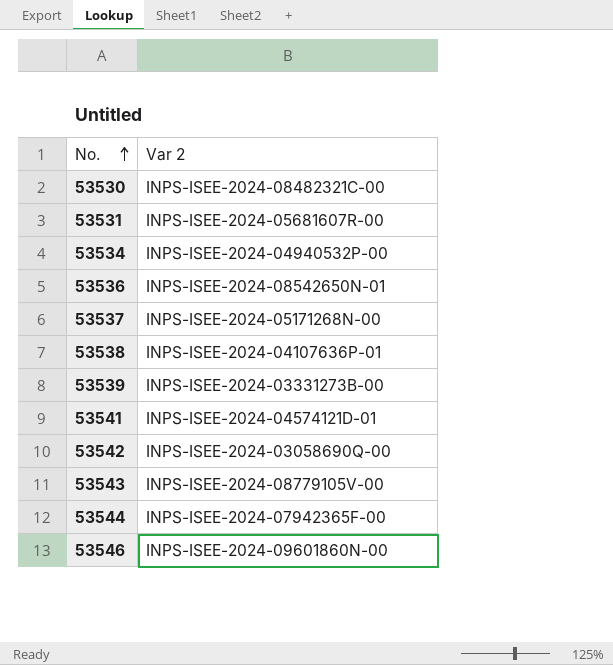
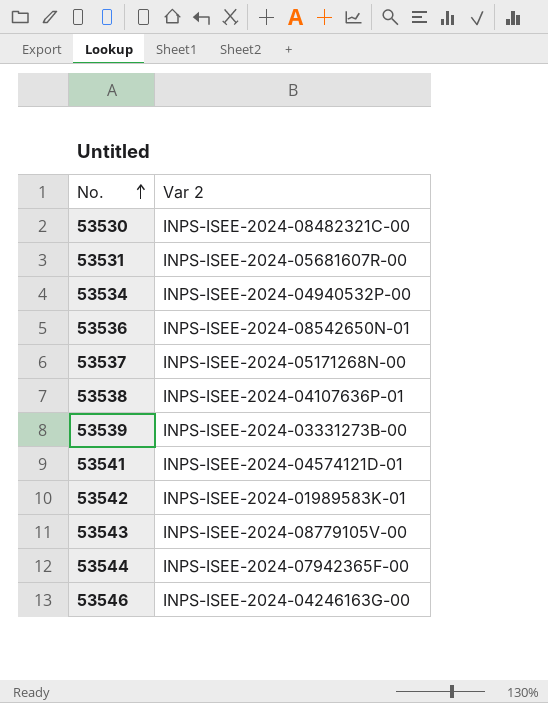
53542 | Var 2: INPS-ISEE-2024-03058690Q-00 -> INPS-ISEE-2024-01989583K-01
53546 | Var 2: INPS-ISEE-2024-09601860N-00 -> INPS-ISEE-2024-04246163G-00

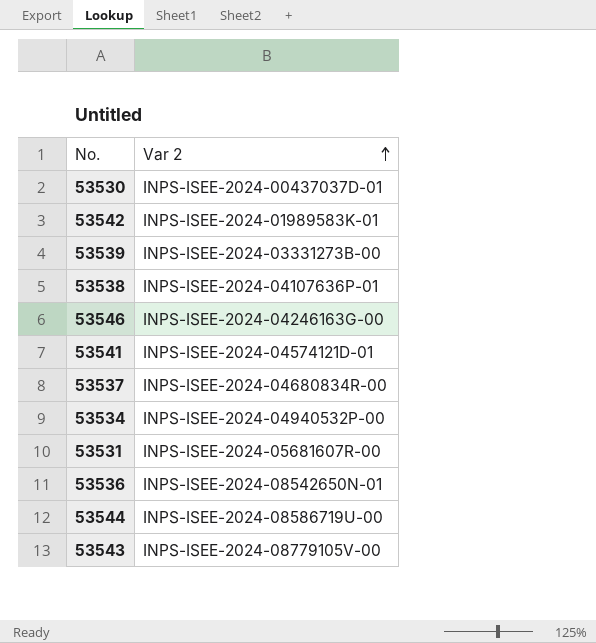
row order: No. ascending -> Var 2 ascending
53530 | Var 2: INPS-ISEE-2024-08482321C-00 -> INPS-ISEE-2024-00437037D-01
53537 | Var 2: INPS-ISEE-2024-05171268N-00 -> INPS-ISEE-2024-04680834R-00
53544 | Var 2: INPS-ISEE-2024-07942365F-00 -> INPS-ISEE-2024-08586719U-00

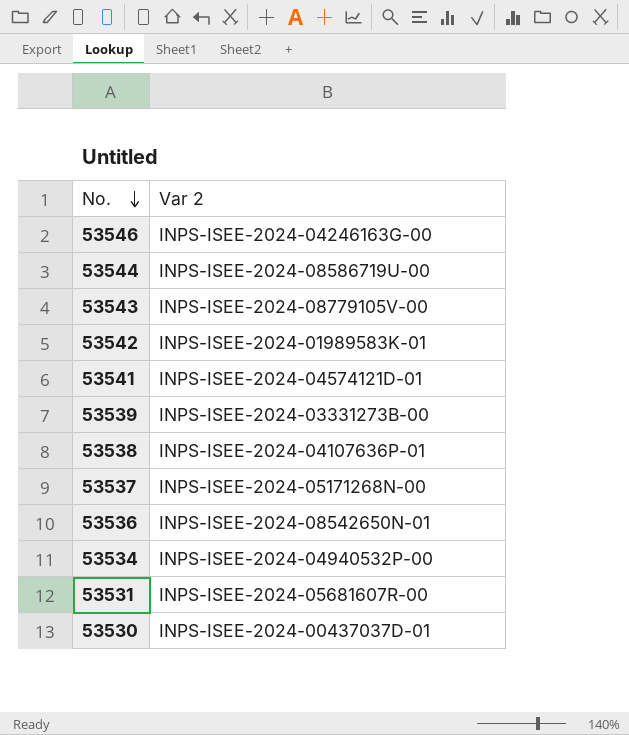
row order: Var 2 ascending -> No. descending
53537 | Var 2: INPS-ISEE-2024-04680834R-00 -> INPS-ISEE-2024-05171268N-00

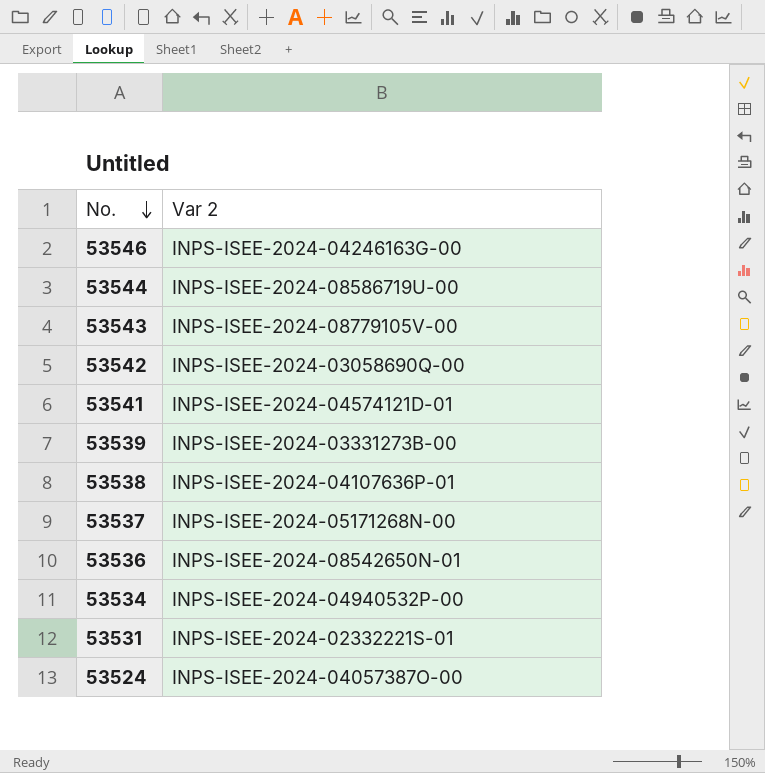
row 53530: INPS-ISEE-2024-00437037D-01 -> none
53542 | Var 2: INPS-ISEE-2024-01989583K-01 -> INPS-ISEE-2024-03058690Q-00
53531 | Var 2: INPS-ISEE-2024-05681607R-00 -> INPS-ISEE-2024-02332221S-01
row 53524: none -> INPS-ISEE-2024-04057387O-00

